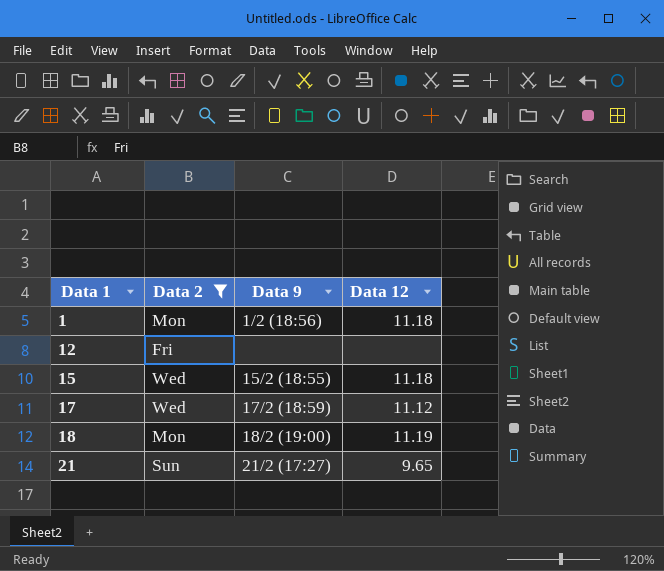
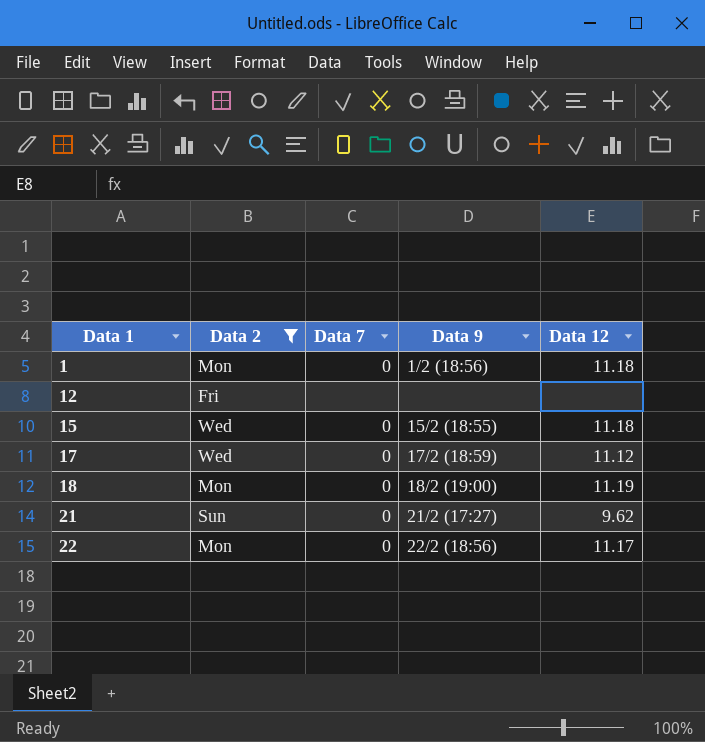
column Data 7 | position: none -> 3
21 | Data 12: 9.65 -> 9.62
row 22: none -> Mon | 0 | 22/2 (18:56) | 11.17

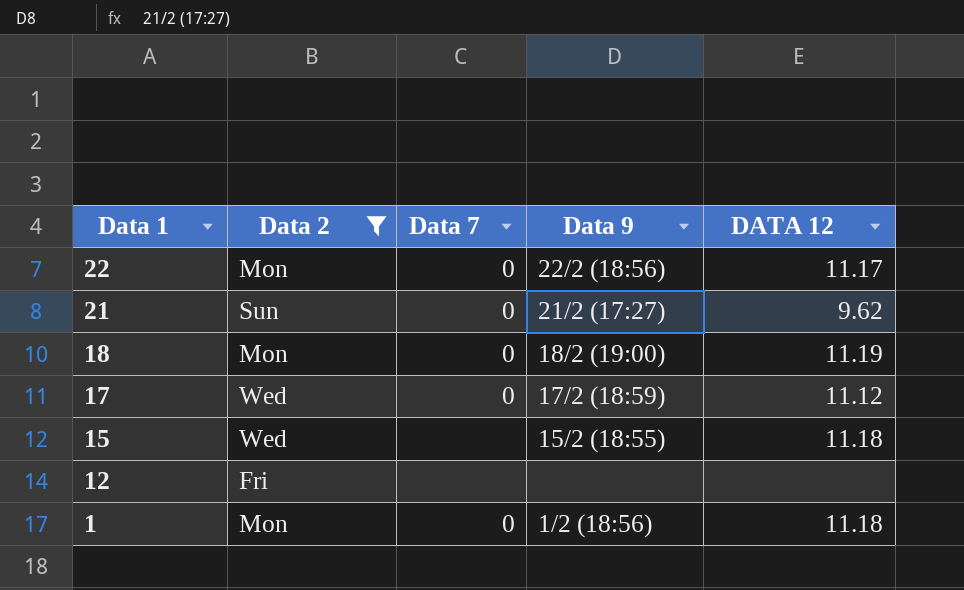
row order: Data 1 ascending -> Data 1 descending
column name: Data 12 -> DATA 12
15 | Data 7: 0 -> none

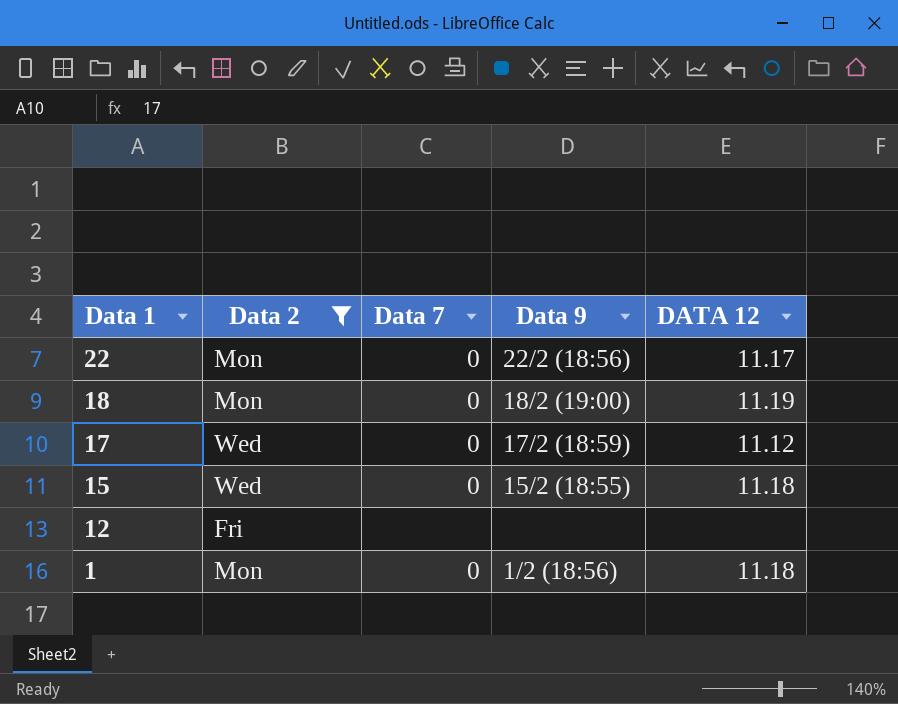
row 21: Sun | 0 | 21/2 (17:27) | 9.62 -> none
15 | Data 7: none -> 0

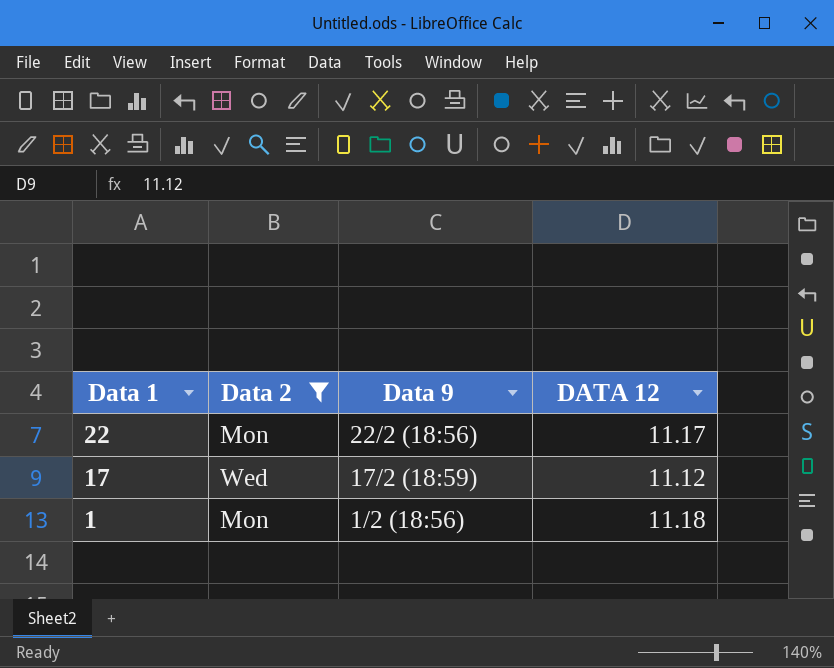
column Data 7 | position: 3 -> none
row 18: Mon | 0 | 18/2 (19:00) | 11.19 -> none
row 15: Wed | 0 | 15/2 (18:55) | 11.18 -> none
row 12: Fri | none | none | none -> none

